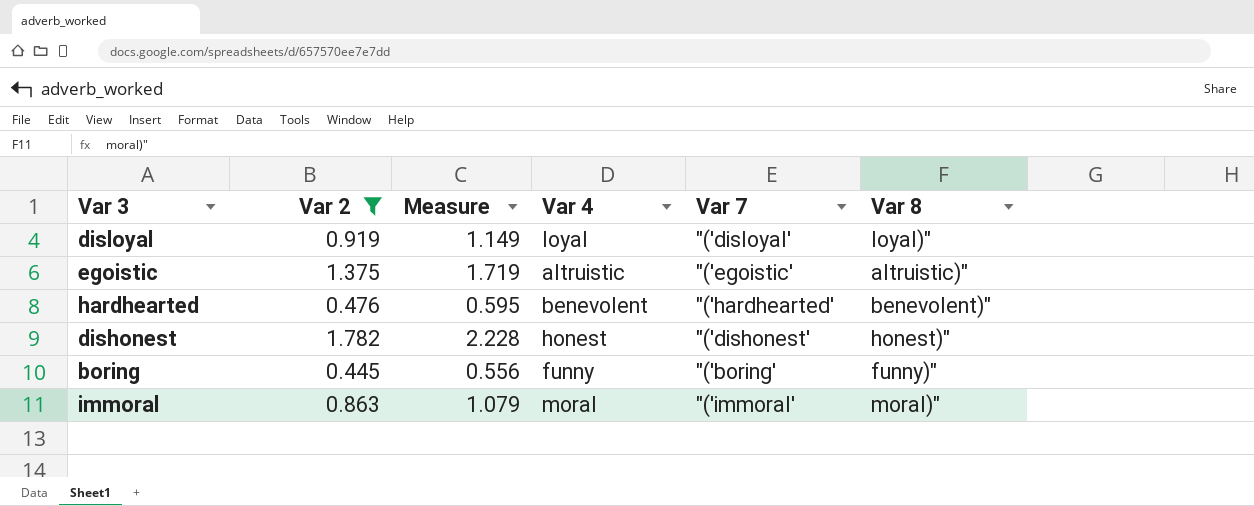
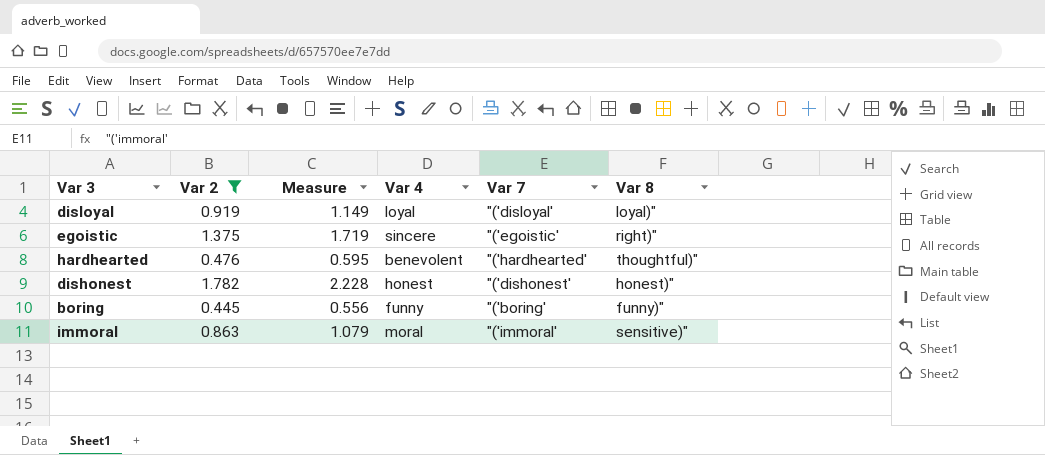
egoistic | Var 4: altruistic -> sincere
egoistic | Var 8: altruistic)" -> right)"
hardhearted | Var 8: benevolent)" -> thoughtful)"
immoral | Var 8: moral)" -> sensitive)"

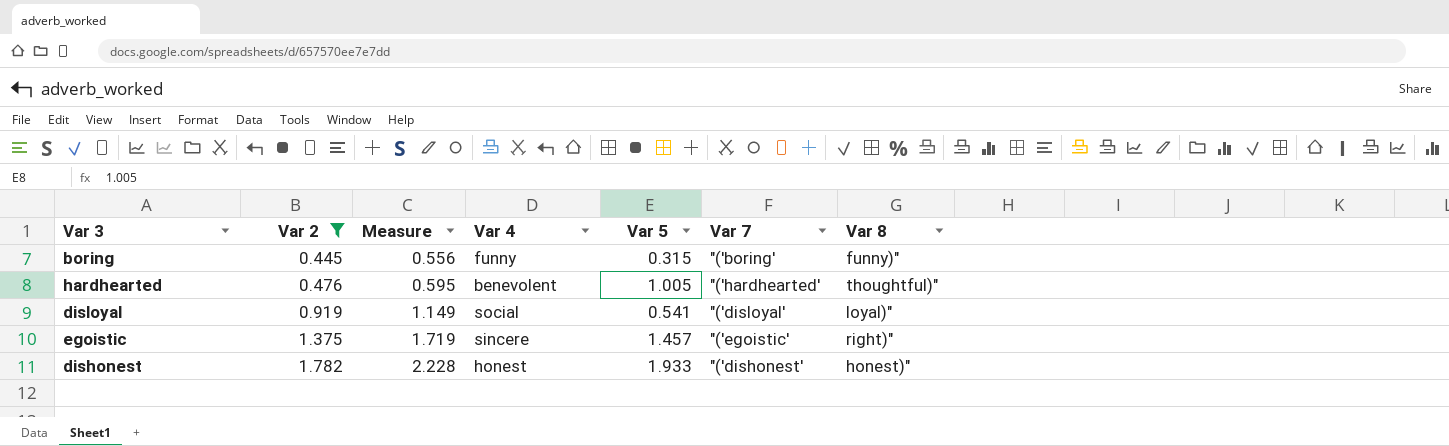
row order: none -> Var 2 ascending
column Var 5 | position: none -> 5
row immoral: 0.863 | 1.079 | moral | "('immoral' | sensitive)" -> none
disloyal | Var 4: loyal -> social

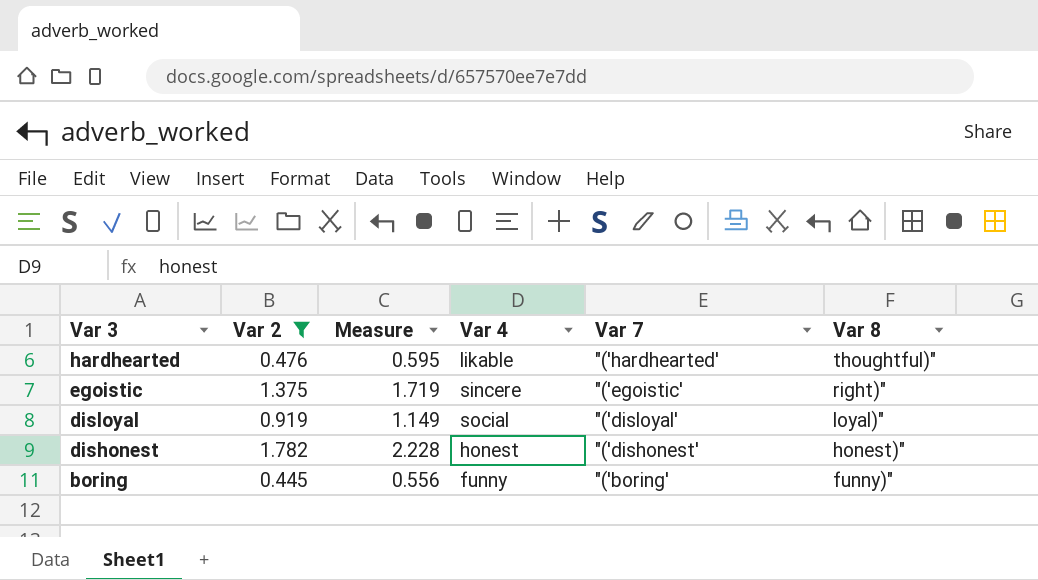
row order: Var 2 ascending -> Var 3 descending
column Var 5 | position: 5 -> none
hardhearted | Var 4: benevolent -> likable

